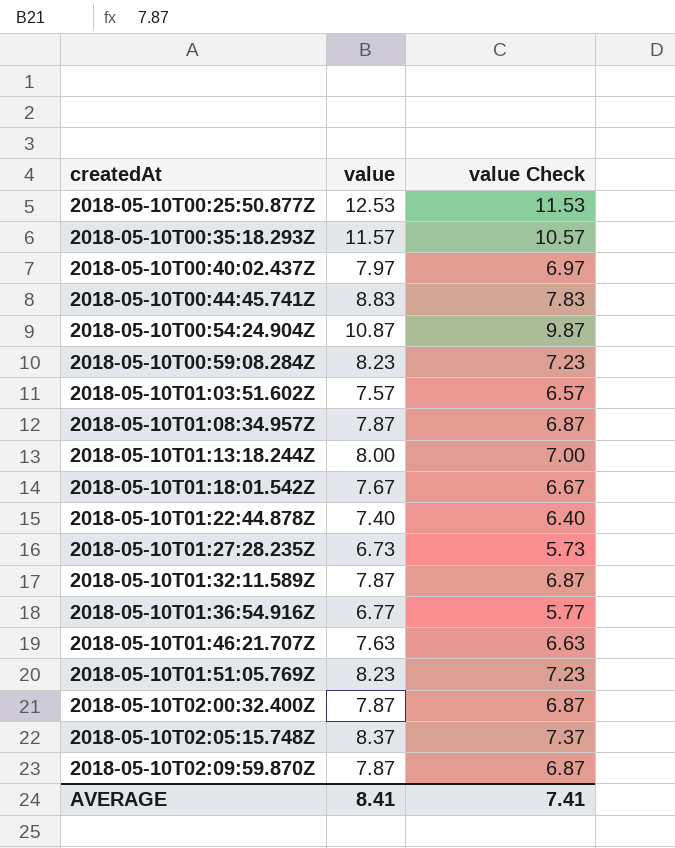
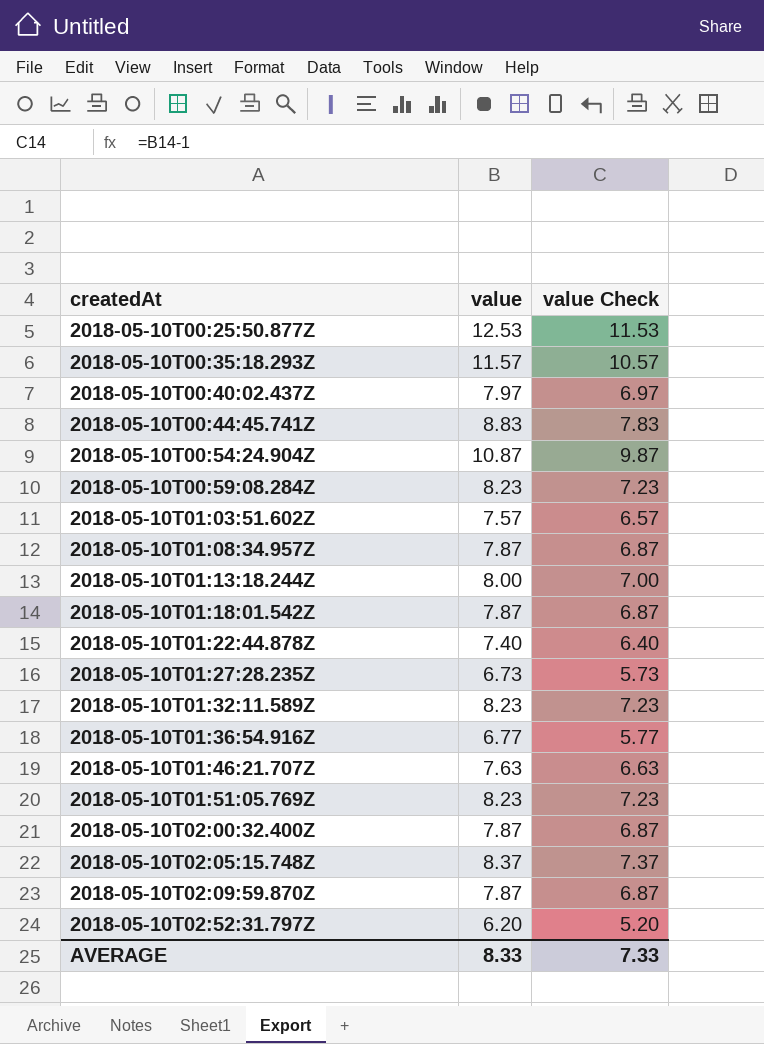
2018-05-10T01:18:01.542Z | value: 7.67 -> 7.87
2018-05-10T01:18:01.542Z | value Check: 6.67 -> 6.87
2018-05-10T01:32:11.589Z | value: 7.87 -> 8.23
2018-05-10T01:32:11.589Z | value Check: 6.87 -> 7.23
row 2018-05-10T02:52:31.797Z: none -> 6.20 | 5.20
AVERAGE | value: 8.41 -> 8.33
AVERAGE | value Check: 7.41 -> 7.33

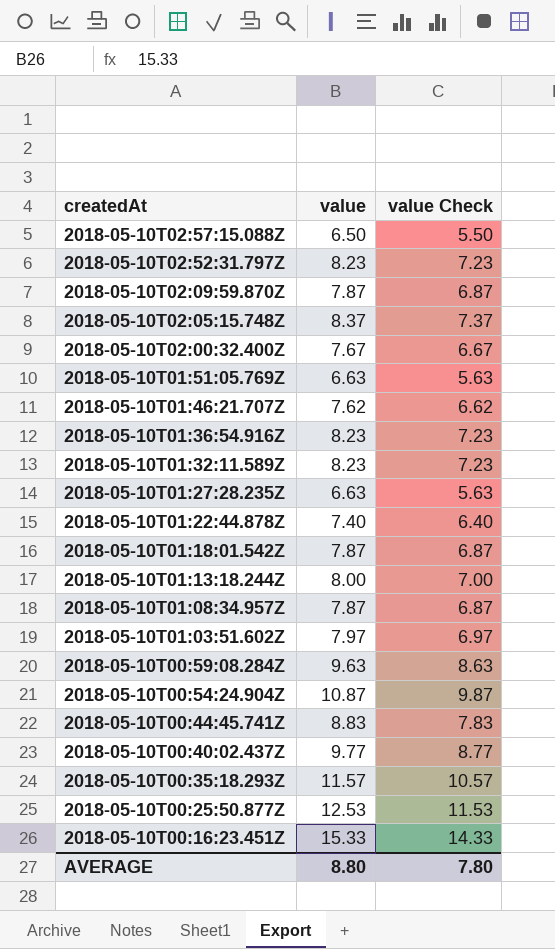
row order: createdAt ascending -> createdAt descending
row 2018-05-10T02:57:15.088Z: none -> 6.50 | 5.50
2018-05-10T02:52:31.797Z | value: 6.20 -> 8.23
2018-05-10T02:52:31.797Z | value Check: 5.20 -> 7.23
2018-05-10T02:00:32.400Z | value: 7.87 -> 7.67
2018-05-10T02:00:32.400Z | value Check: 6.87 -> 6.67
2018-05-10T01:51:05.769Z | value: 8.23 -> 6.63
2018-05-10T01:51:05.769Z | value Check: 7.23 -> 5.63
2018-05-10T01:46:21.707Z | value: 7.63 -> 7.62
2018-05-10T01:46:21.707Z | value Check: 6.63 -> 6.62
2018-05-10T01:36:54.916Z | value: 6.77 -> 8.23
2018-05-10T01:36:54.916Z | value Check: 5.77 -> 7.23
2018-05-10T01:27:28.235Z | value: 6.73 -> 6.63
2018-05-10T01:27:28.235Z | value Check: 5.73 -> 5.63
2018-05-10T01:03:51.602Z | value: 7.57 -> 7.97
2018-05-10T01:03:51.602Z | value Check: 6.57 -> 6.97
2018-05-10T00:59:08.284Z | value: 8.23 -> 9.63
2018-05-10T00:59:08.284Z | value Check: 7.23 -> 8.63
2018-05-10T00:40:02.437Z | value: 7.97 -> 9.77
2018-05-10T00:40:02.437Z | value Check: 6.97 -> 8.77
row 2018-05-10T00:16:23.451Z: none -> 15.33 | 14.33
AVERAGE | value: 8.33 -> 8.80
AVERAGE | value Check: 7.33 -> 7.80

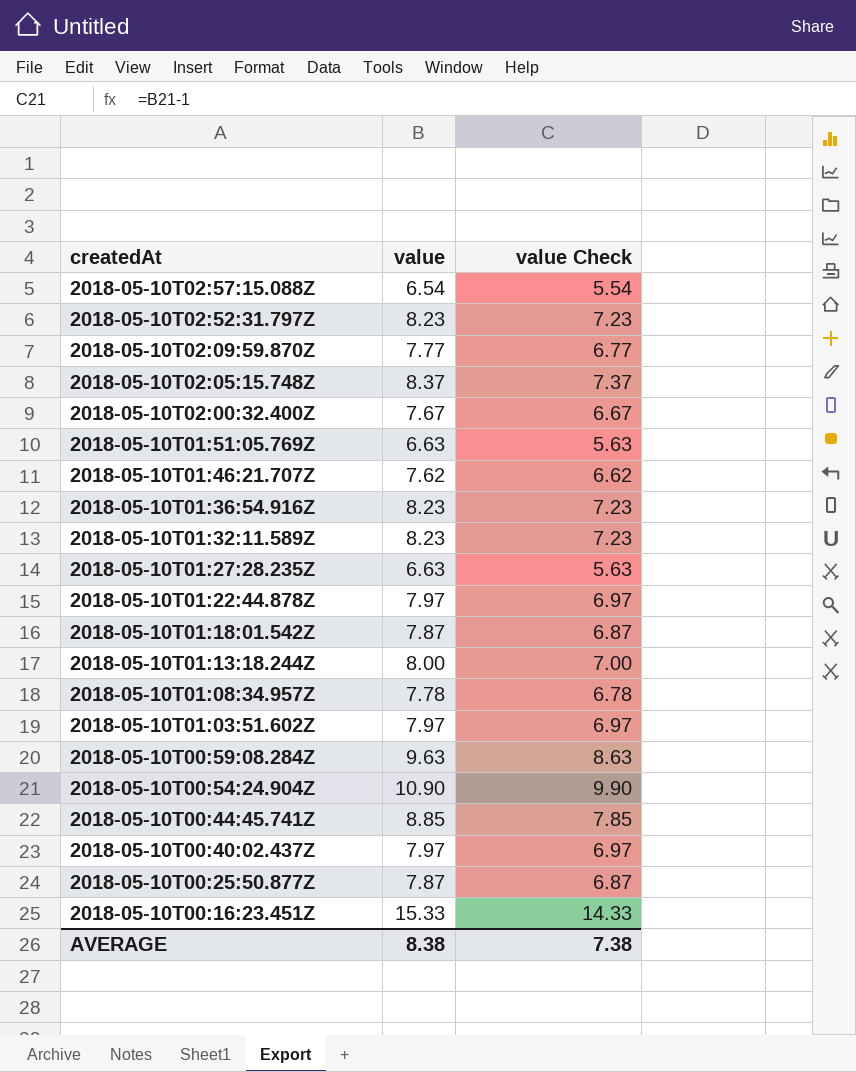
row 2018-05-10T00:35:18.293Z: 11.57 | 10.57 -> none
2018-05-10T02:57:15.088Z | value: 6.50 -> 6.54
2018-05-10T02:57:15.088Z | value Check: 5.50 -> 5.54
2018-05-10T02:09:59.870Z | value: 7.87 -> 7.77
2018-05-10T02:09:59.870Z | value Check: 6.87 -> 6.77
2018-05-10T01:22:44.878Z | value: 7.40 -> 7.97
2018-05-10T01:22:44.878Z | value Check: 6.40 -> 6.97
2018-05-10T01:08:34.957Z | value: 7.87 -> 7.78
2018-05-10T01:08:34.957Z | value Check: 6.87 -> 6.78
2018-05-10T00:54:24.904Z | value: 10.87 -> 10.90
2018-05-10T00:54:24.904Z | value Check: 9.87 -> 9.90
2018-05-10T00:44:45.741Z | value: 8.83 -> 8.85
2018-05-10T00:44:45.741Z | value Check: 7.83 -> 7.85
2018-05-10T00:40:02.437Z | value: 9.77 -> 7.97
2018-05-10T00:40:02.437Z | value Check: 8.77 -> 6.97
2018-05-10T00:25:50.877Z | value: 12.53 -> 7.87
2018-05-10T00:25:50.877Z | value Check: 11.53 -> 6.87
AVERAGE | value: 8.80 -> 8.38
AVERAGE | value Check: 7.80 -> 7.38

